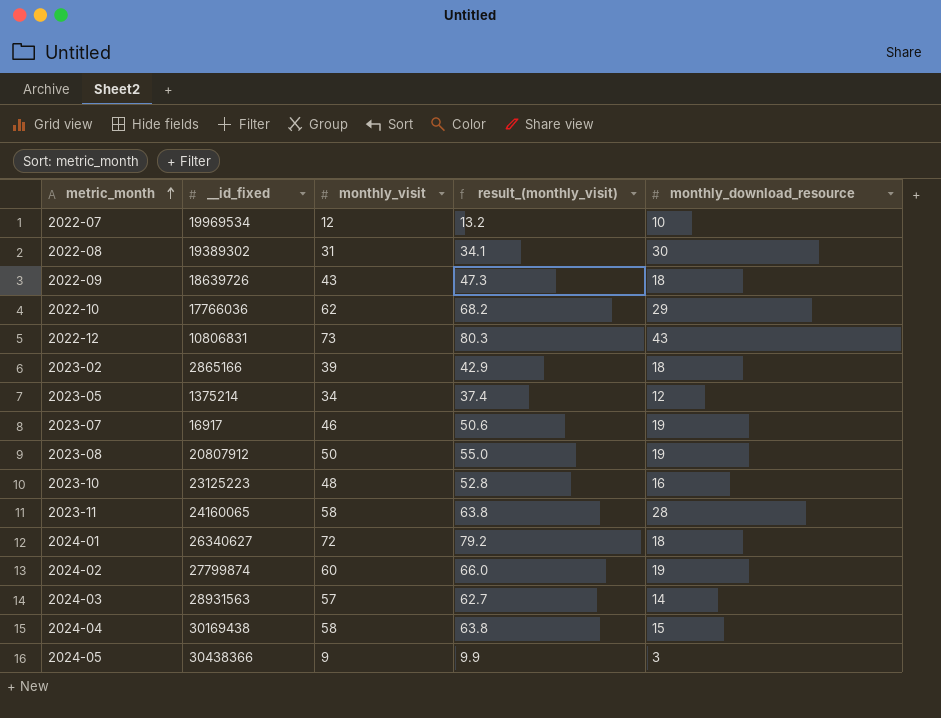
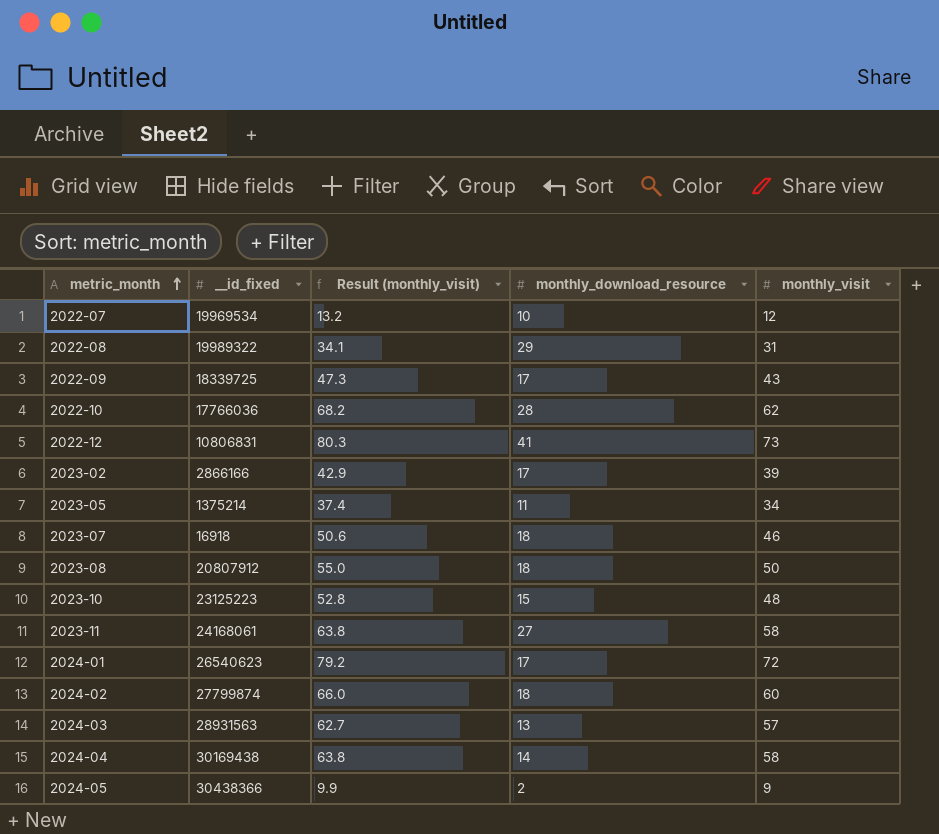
column name: result_(monthly_visit) -> Result (monthly_visit)
column monthly_visit | position: 3 -> 5
2022-08 | __id_fixed: 19389302 -> 19989322
2022-08 | monthly_download_resource: 30 -> 29
2022-09 | __id_fixed: 18639726 -> 18339725
2022-09 | monthly_download_resource: 18 -> 17
2022-10 | monthly_download_resource: 29 -> 28
2022-12 | monthly_download_resource: 43 -> 41
2023-02 | __id_fixed: 2865166 -> 2866166
2023-02 | monthly_download_resource: 18 -> 17
2023-05 | monthly_download_resource: 12 -> 11
2023-07 | __id_fixed: 16917 -> 16918
2023-07 | monthly_download_resource: 19 -> 18
2023-08 | monthly_download_resource: 19 -> 18
2023-10 | monthly_download_resource: 16 -> 15
2023-11 | __id_fixed: 24160065 -> 24168061
2023-11 | monthly_download_resource: 28 -> 27
2024-01 | __id_fixed: 26340627 -> 26540623
2024-01 | monthly_download_resource: 18 -> 17
2024-02 | monthly_download_resource: 19 -> 18
2024-03 | monthly_download_resource: 14 -> 13
2024-04 | monthly_download_resource: 15 -> 14
2024-05 | monthly_download_resource: 3 -> 2

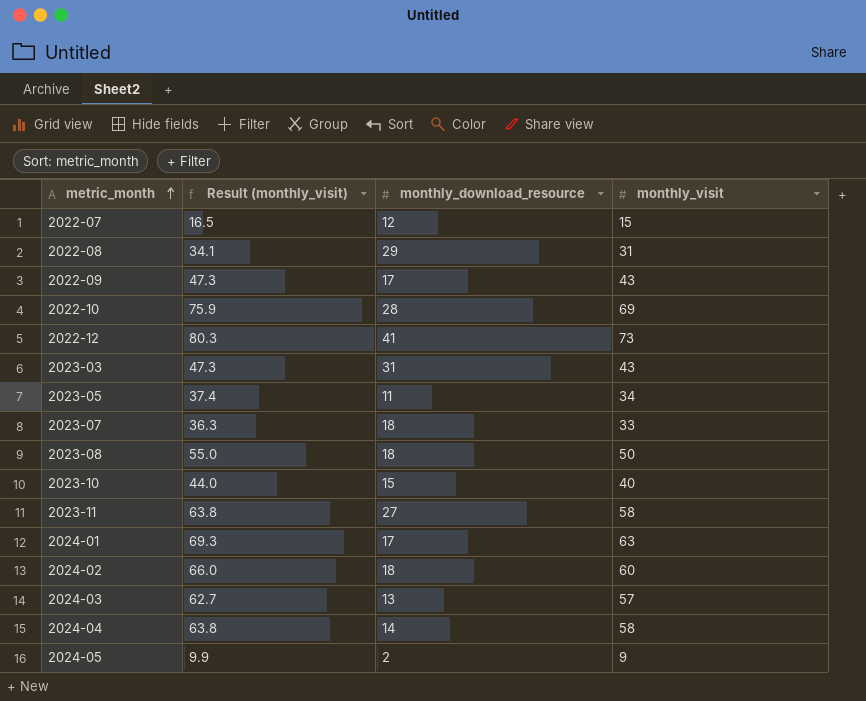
column __id_fixed | position: 2 -> none
row 2023-02: 2866166 | 42.9 | 17 | 39 -> none
2022-07 | Result (monthly_visit): 13.2 -> 16.5
2022-07 | monthly_download_resource: 10 -> 12
2022-07 | monthly_visit: 12 -> 15
2022-10 | Result (monthly_visit): 68.2 -> 75.9
2022-10 | monthly_visit: 62 -> 69
row 2023-03: none -> 47.3 | 31 | 43
2023-07 | Result (monthly_visit): 50.6 -> 36.3
2023-07 | monthly_visit: 46 -> 33
2023-10 | Result (monthly_visit): 52.8 -> 44.0
2023-10 | monthly_visit: 48 -> 40
2024-01 | Result (monthly_visit): 79.2 -> 69.3
2024-01 | monthly_visit: 72 -> 63

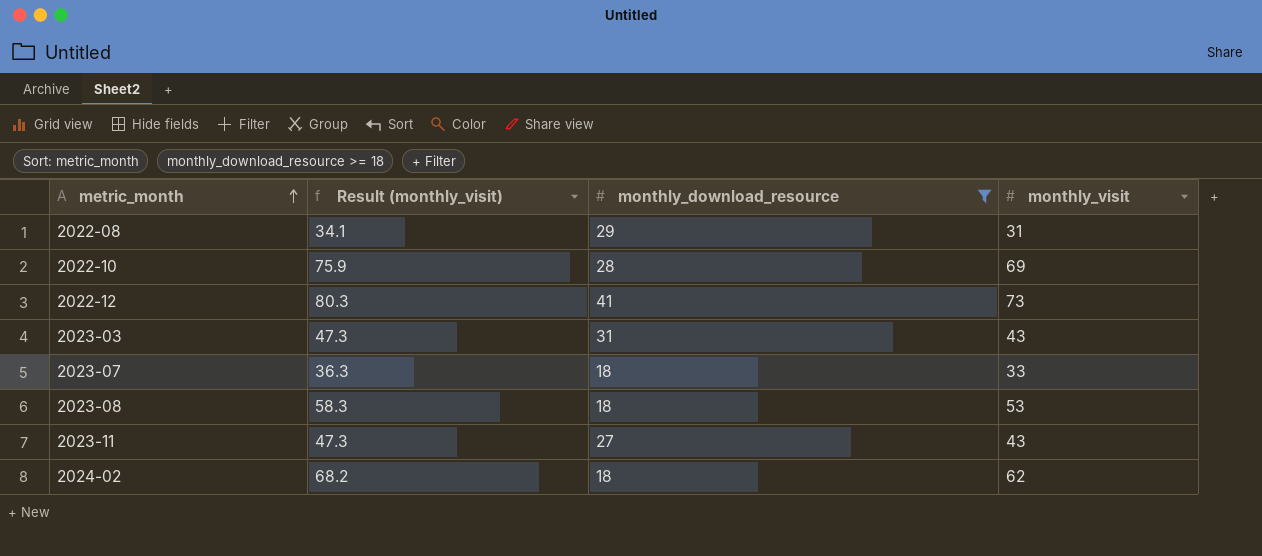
filter: none -> monthly_download_resource >= 18
2023-08 | Result (monthly_visit): 55.0 -> 58.3
2023-08 | monthly_visit: 50 -> 53
2023-11 | Result (monthly_visit): 63.8 -> 47.3
2023-11 | monthly_visit: 58 -> 43
2024-02 | Result (monthly_visit): 66.0 -> 68.2
2024-02 | monthly_visit: 60 -> 62

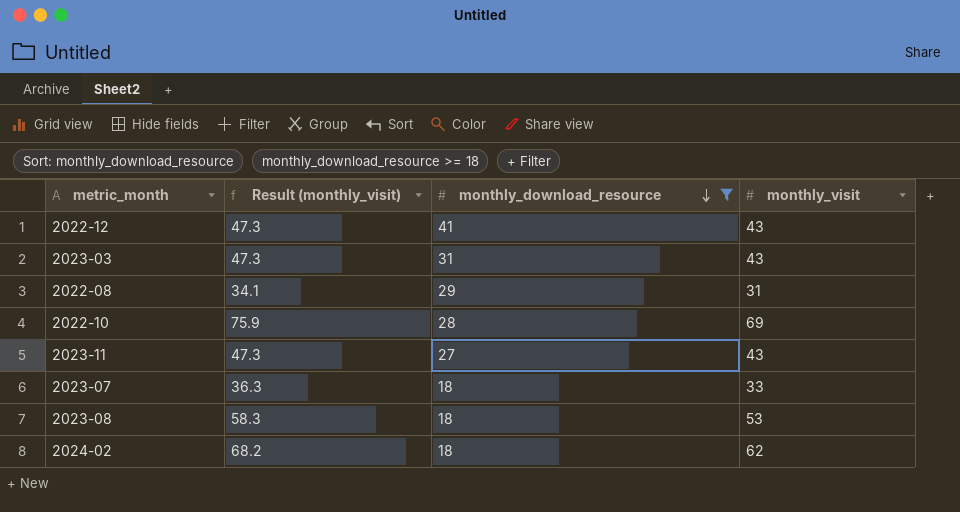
row order: metric_month ascending -> monthly_download_resource descending
2022-12 | Result (monthly_visit): 80.3 -> 47.3
2022-12 | monthly_visit: 73 -> 43

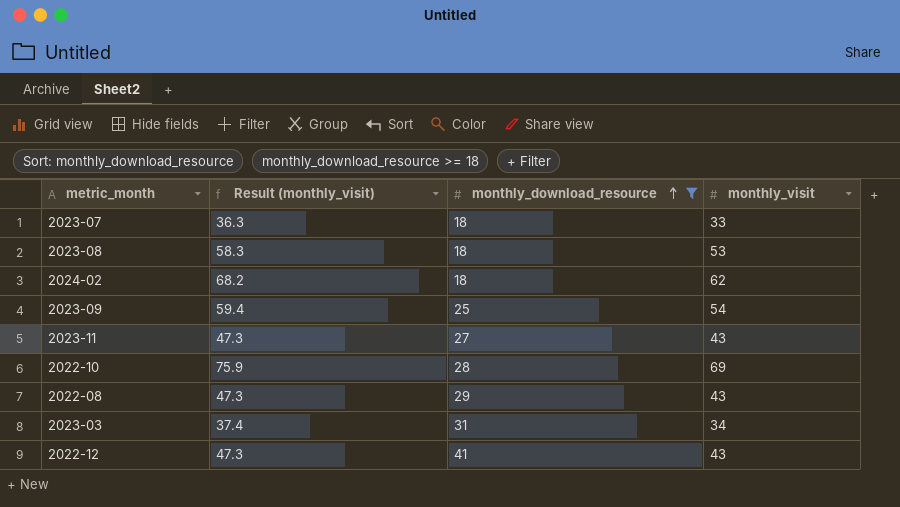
row order: monthly_download_resource descending -> monthly_download_resource ascending
row 2023-09: none -> 59.4 | 25 | 54
2022-08 | Result (monthly_visit): 34.1 -> 47.3
2022-08 | monthly_visit: 31 -> 43
2023-03 | Result (monthly_visit): 47.3 -> 37.4
2023-03 | monthly_visit: 43 -> 34

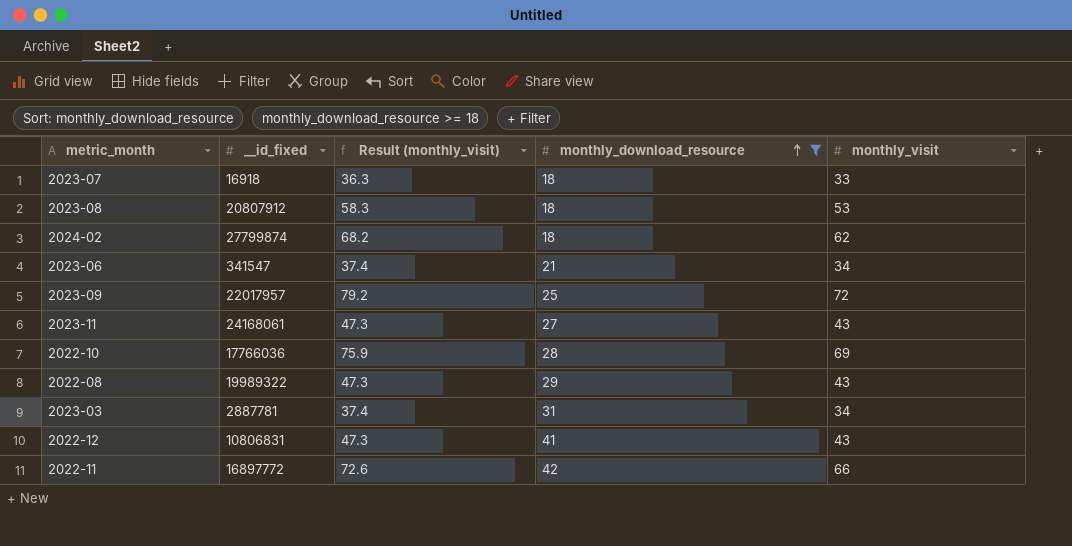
column __id_fixed | position: none -> 2
row 2023-06: none -> 341547 | 37.4 | 21 | 34
2023-09 | Result (monthly_visit): 59.4 -> 79.2
2023-09 | monthly_visit: 54 -> 72
row 2022-11: none -> 16897772 | 72.6 | 42 | 66

